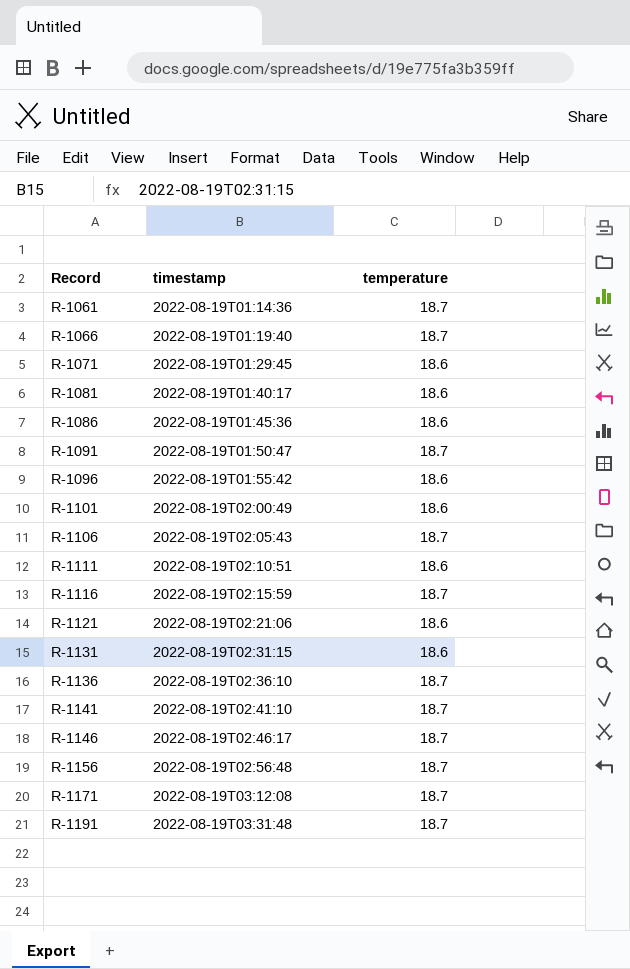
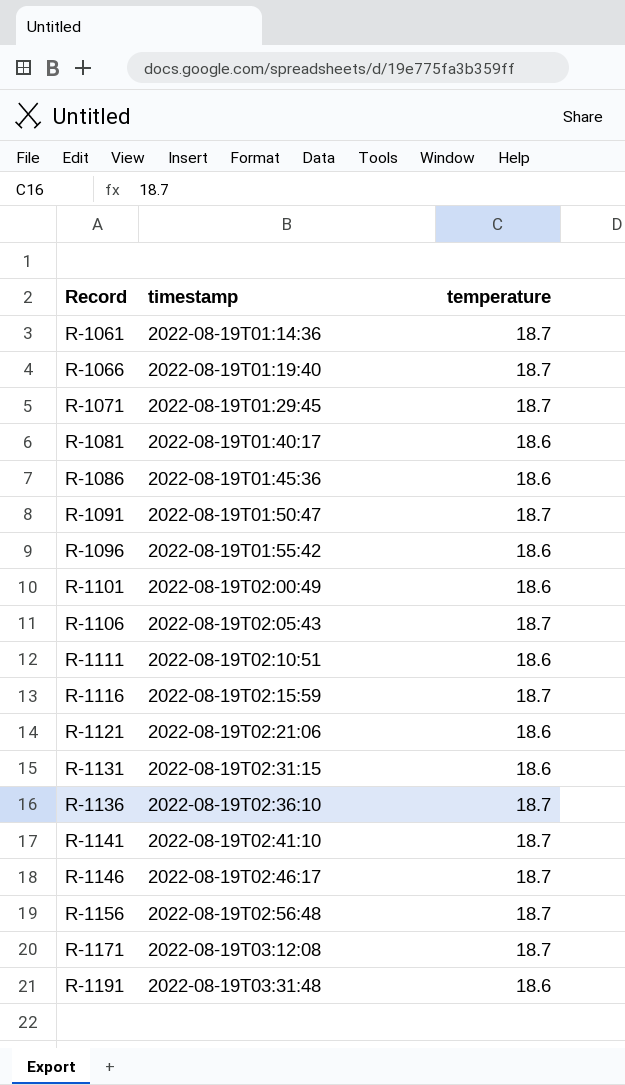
R-1071 | temperature: 18.6 -> 18.7
R-1191 | temperature: 18.7 -> 18.6

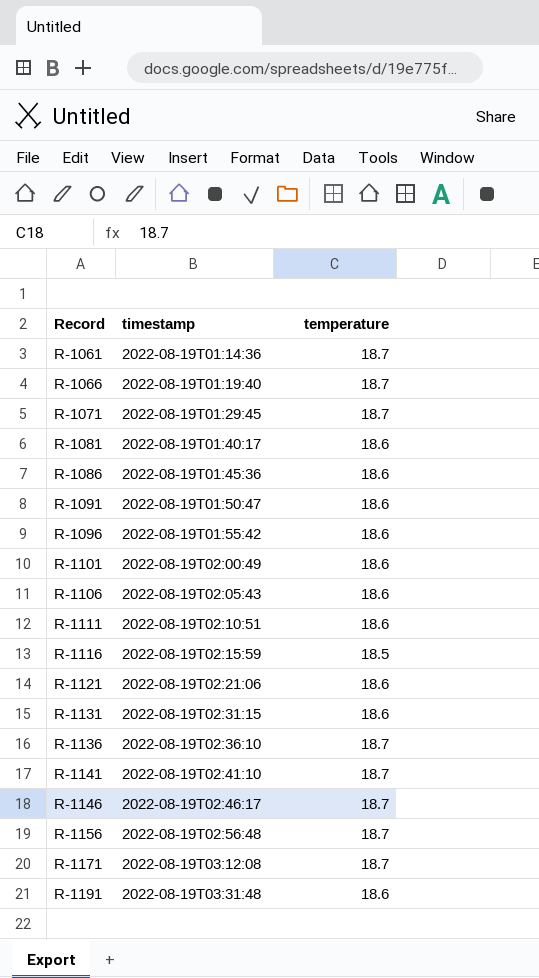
R-1091 | temperature: 18.7 -> 18.6
R-1106 | temperature: 18.7 -> 18.6
R-1116 | temperature: 18.7 -> 18.5

